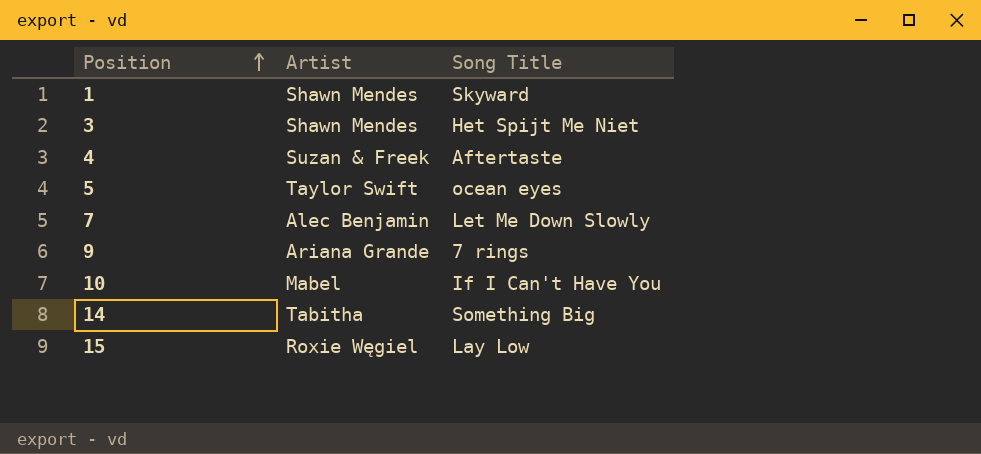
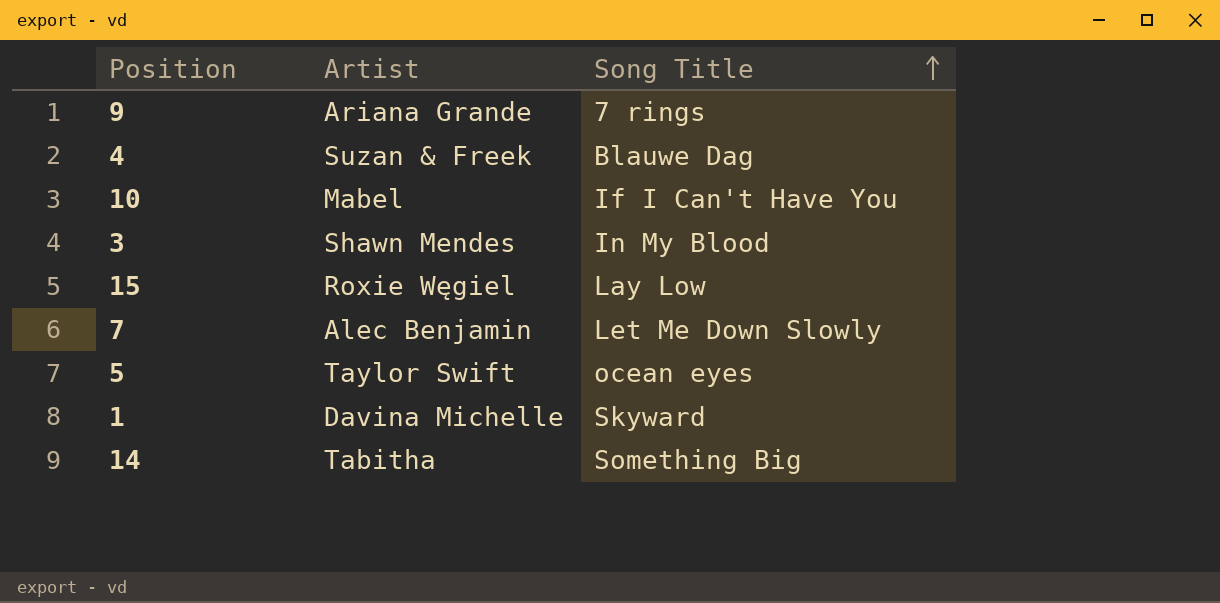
row order: Position ascending -> Song Title ascending
4 | Song Title: Aftertaste -> Blauwe Dag
3 | Song Title: Het Spijt Me Niet -> In My Blood
1 | Artist: Shawn Mendes -> Davina Michelle

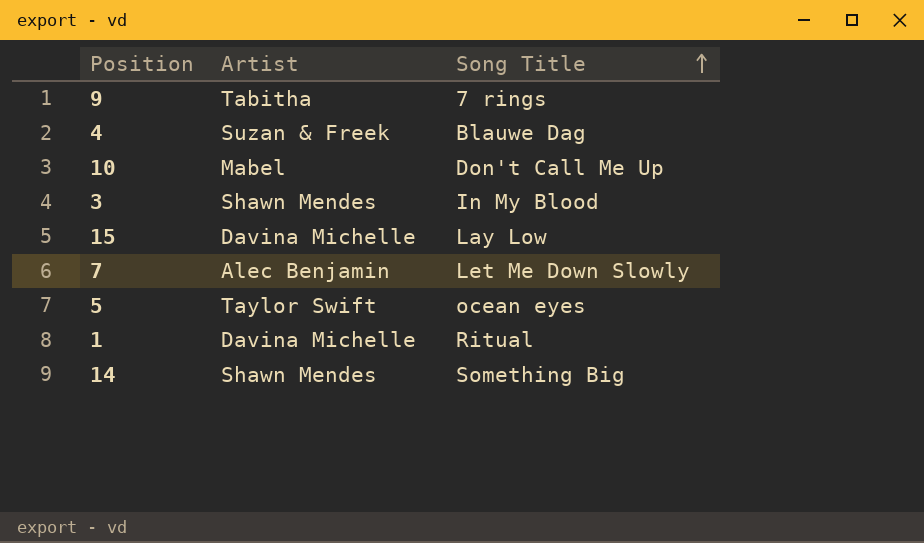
9 | Artist: Ariana Grande -> Tabitha
10 | Song Title: If I Can't Have You -> Don't Call Me Up
15 | Artist: Roxie Węgiel -> Davina Michelle
1 | Song Title: Skyward -> Ritual
14 | Artist: Tabitha -> Shawn Mendes

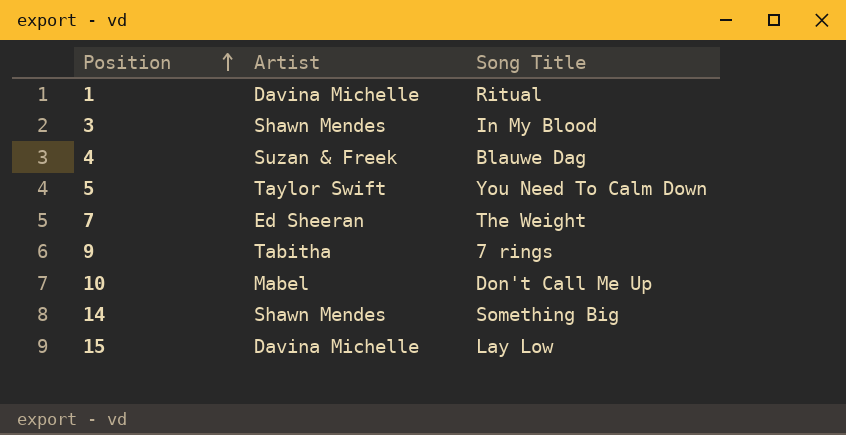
row order: Song Title ascending -> Position ascending
5 | Song Title: ocean eyes -> You Need To Calm Down
7 | Artist: Alec Benjamin -> Ed Sheeran
7 | Song Title: Let Me Down Slowly -> The Weight

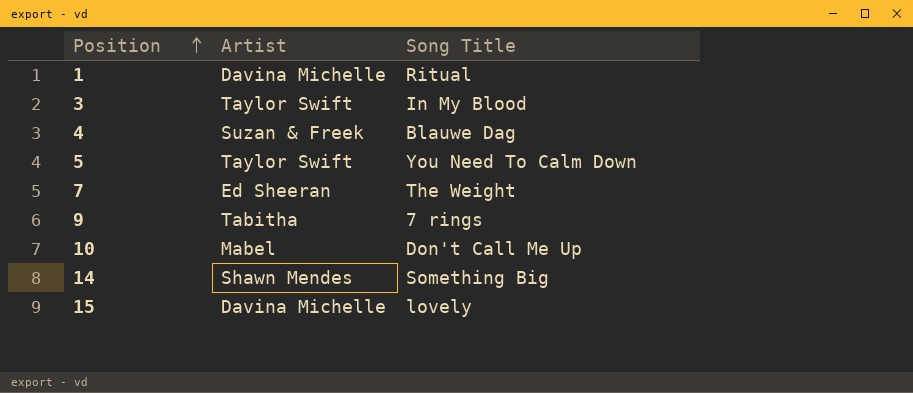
3 | Artist: Shawn Mendes -> Taylor Swift
15 | Song Title: Lay Low -> lovely

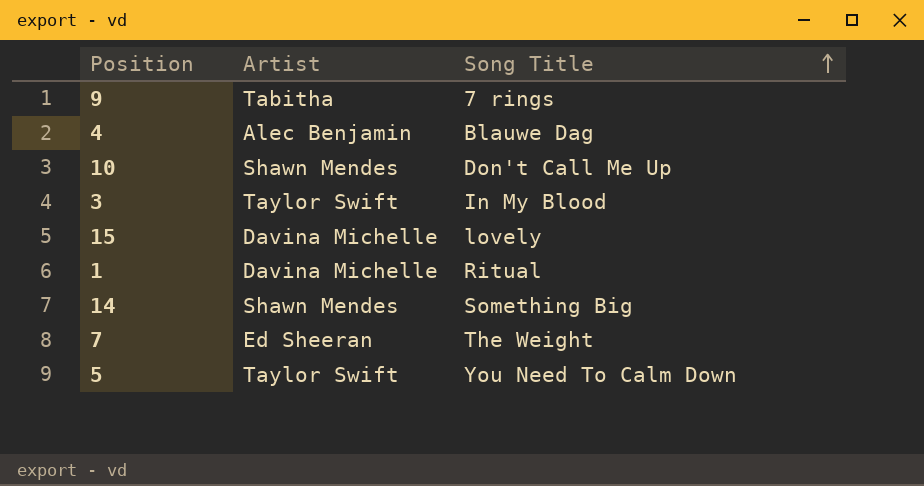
row order: Position ascending -> Song Title ascending
4 | Artist: Suzan & Freek -> Alec Benjamin
10 | Artist: Mabel -> Shawn Mendes

